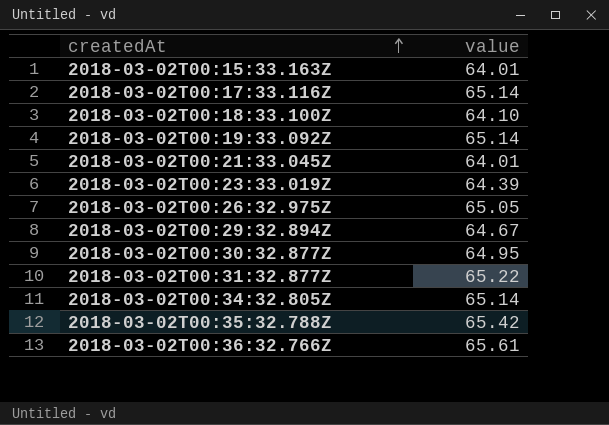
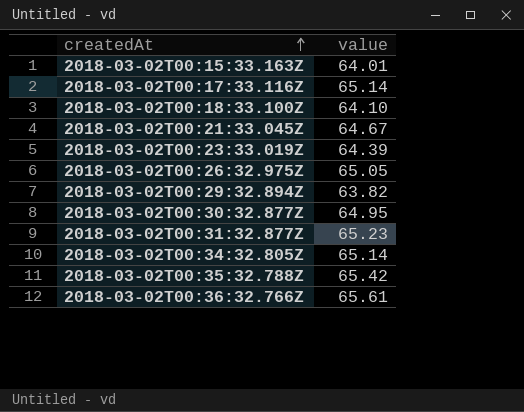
row 2018-03-02T00:19:33.092Z: 65.14 -> none
2018-03-02T00:21:33.045Z | value: 64.01 -> 64.67
2018-03-02T00:29:32.894Z | value: 64.67 -> 63.82
2018-03-02T00:31:32.877Z | value: 65.22 -> 65.23

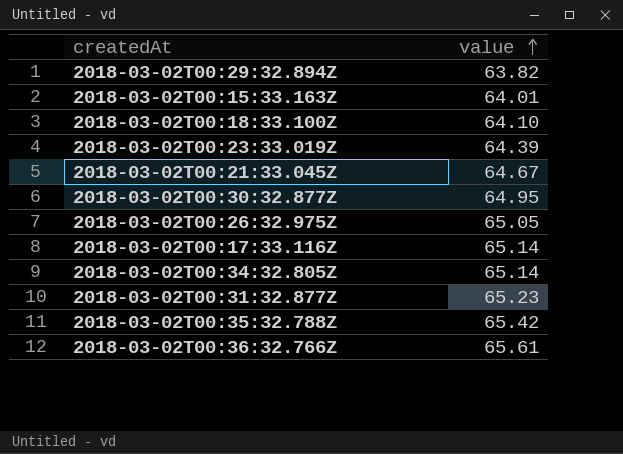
row order: createdAt ascending -> value ascending

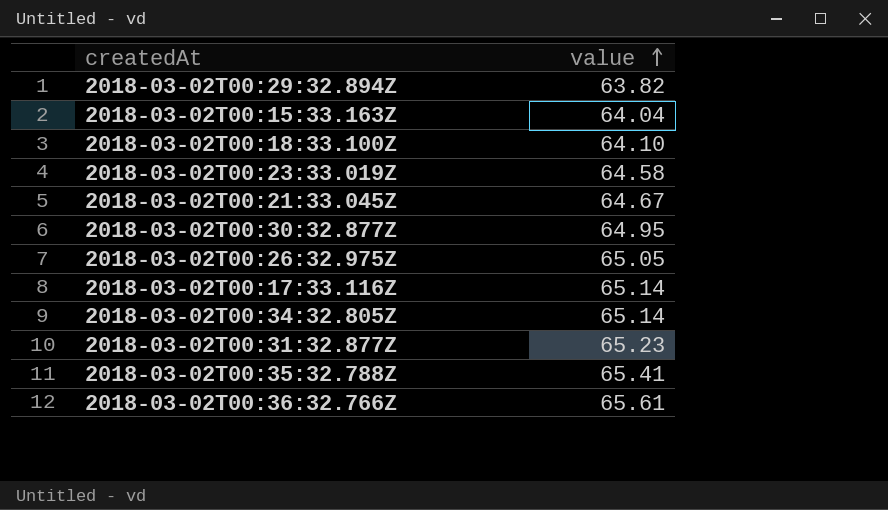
2018-03-02T00:15:33.163Z | value: 64.01 -> 64.04
2018-03-02T00:23:33.019Z | value: 64.39 -> 64.58
2018-03-02T00:35:32.788Z | value: 65.42 -> 65.41

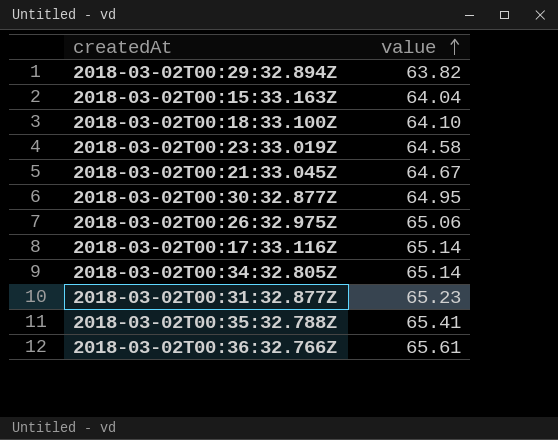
2018-03-02T00:26:32.975Z | value: 65.05 -> 65.06

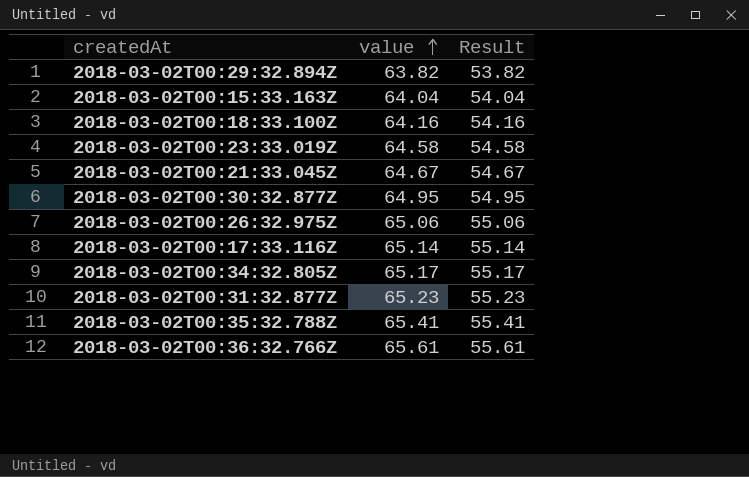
column Result | formula: none -> [value] - 10
2018-03-02T00:18:33.100Z | value: 64.10 -> 64.16
2018-03-02T00:34:32.805Z | value: 65.14 -> 65.17

